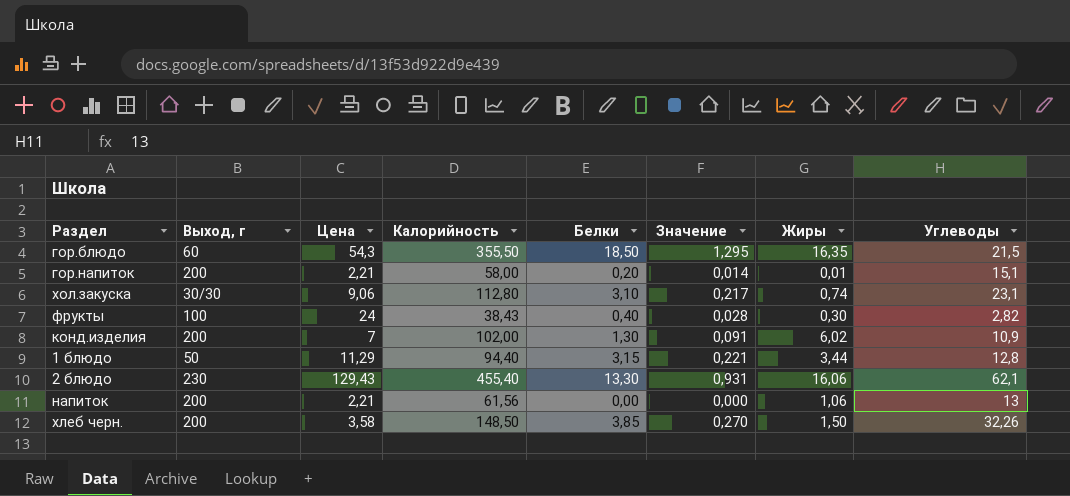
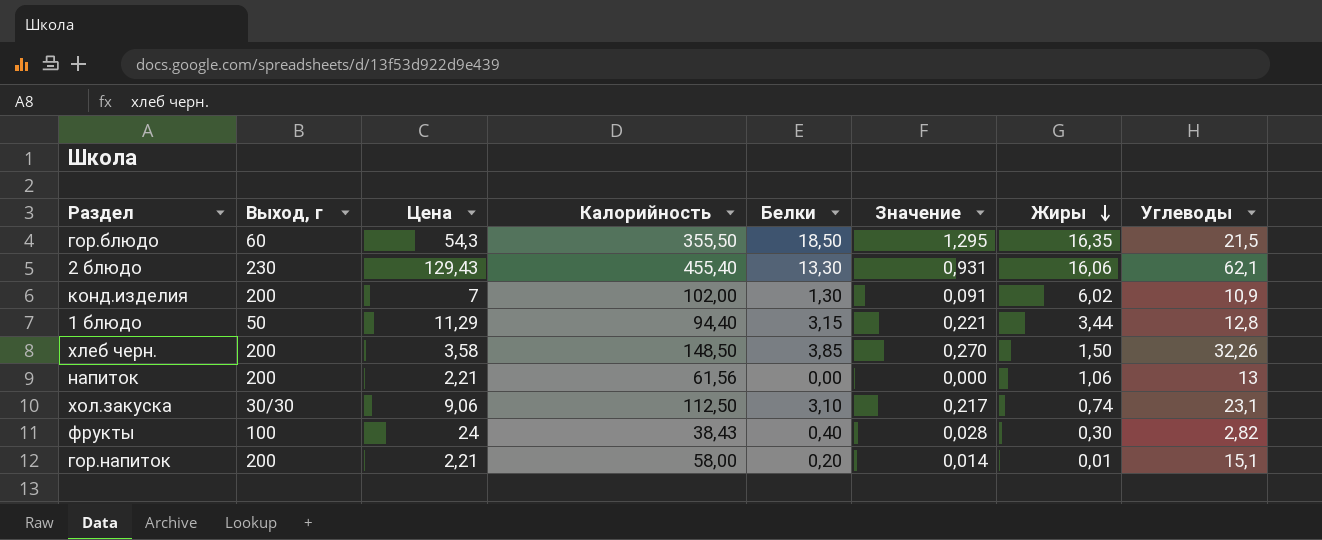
row order: none -> Жиры descending
хол.закуска | Калорийность: 112,80 -> 112,50

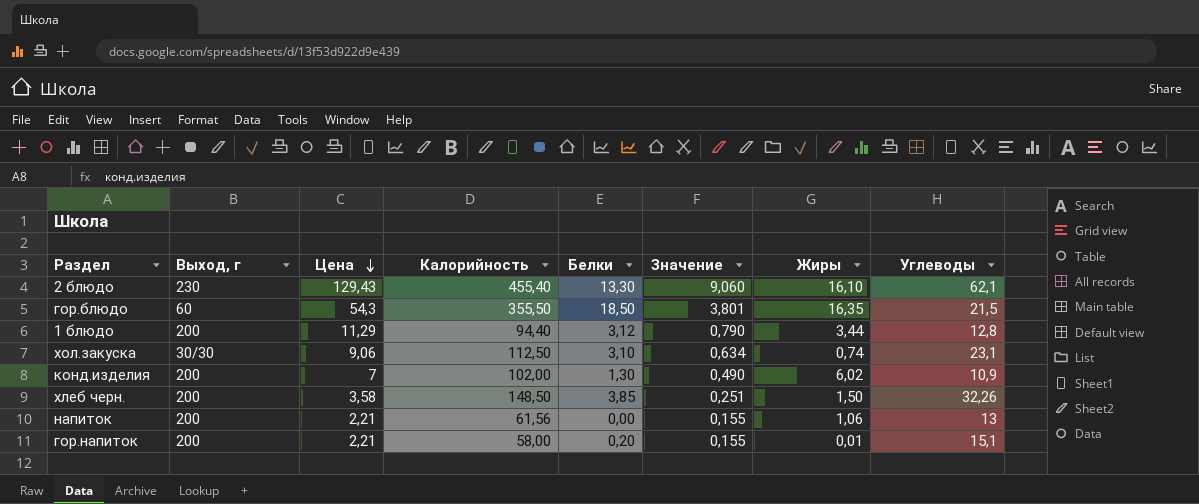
row order: Жиры descending -> Цена descending
column Значение | formula: [Белки] * 0,07 -> [Цена] * 0,07
row фрукты: 100 | 24 | 38,43 | 0,40 | 0,028 | 0,30 | 2,82 -> none
2 блюдо | Жиры: 16,06 -> 16,10
1 блюдо | Выход, г: 50 -> 200
1 блюдо | Белки: 3,15 -> 3,12

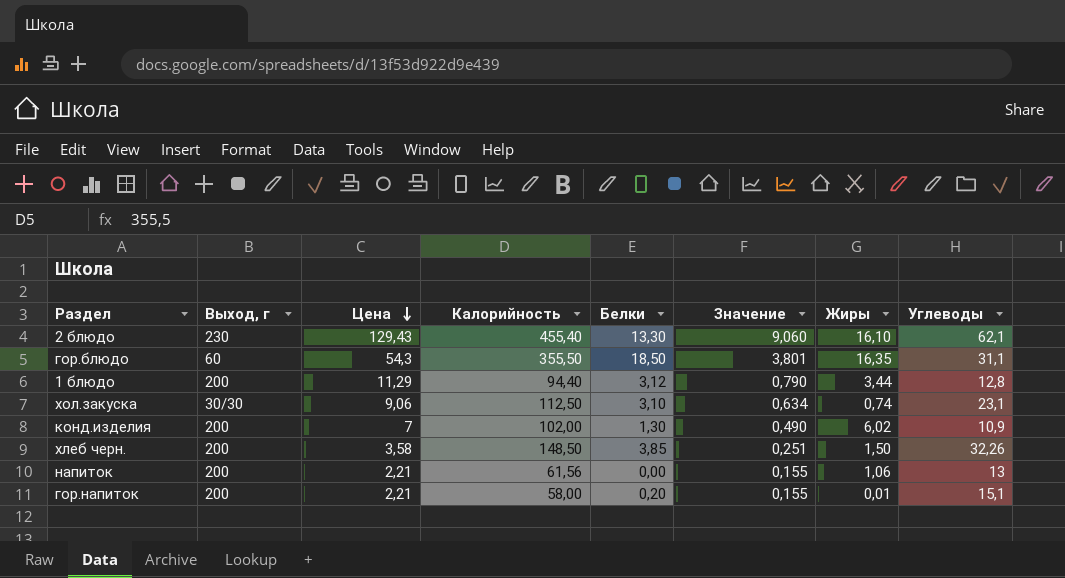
гор.блюдо | Углеводы: 21,5 -> 31,1

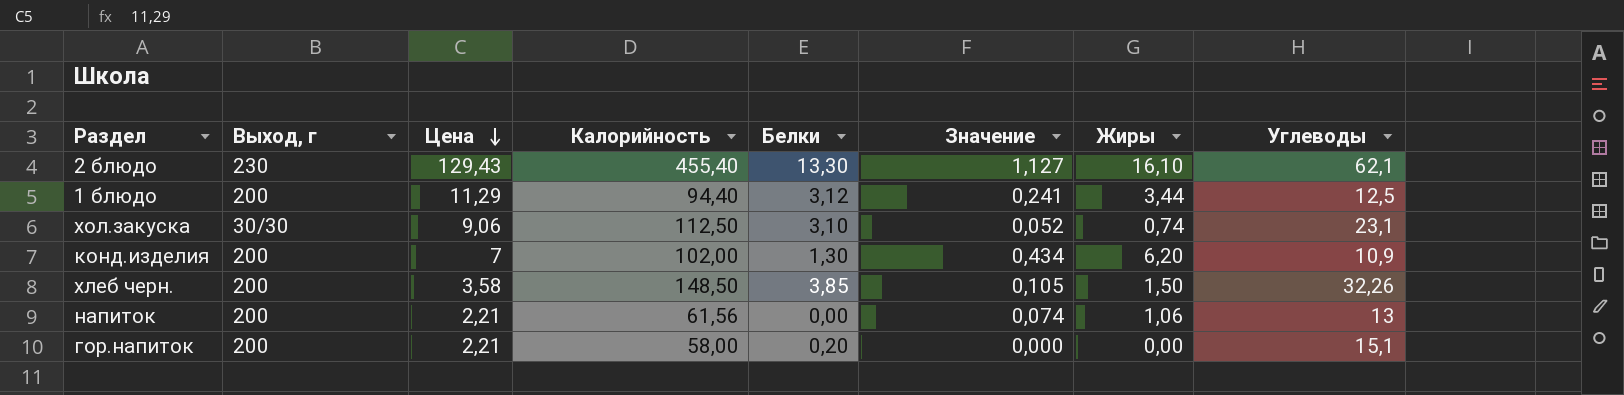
column Значение | formula: [Цена] * 0,07 -> [Жиры] * 0,07
row гор.блюдо: 60 | 54,3 | 355,50 | 18,50 | 3,801 | 16,35 | 31,1 -> none
1 блюдо | Углеводы: 12,8 -> 12,5
конд.изделия | Жиры: 6,02 -> 6,20
гор.напиток | Жиры: 0,01 -> 0,00

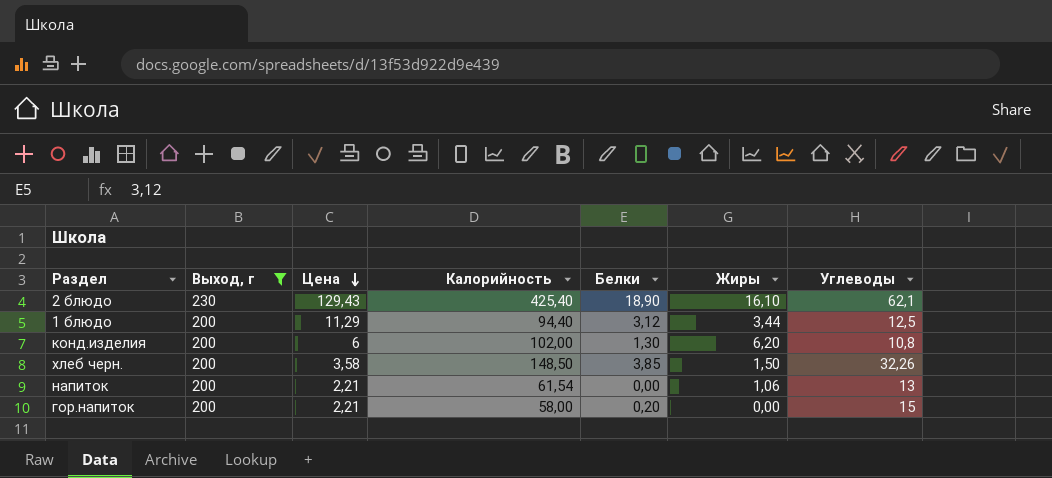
filter: none -> Выход, г != 30/30
column Значение | formula: [Жиры] * 0,07 -> none
2 блюдо | Калорийность: 455,40 -> 425,40
2 блюдо | Белки: 13,30 -> 18,90
конд.изделия | Цена: 7 -> 6
конд.изделия | Углеводы: 10,9 -> 10,8
напиток | Калорийность: 61,56 -> 61,54
гор.напиток | Углеводы: 15,1 -> 15

